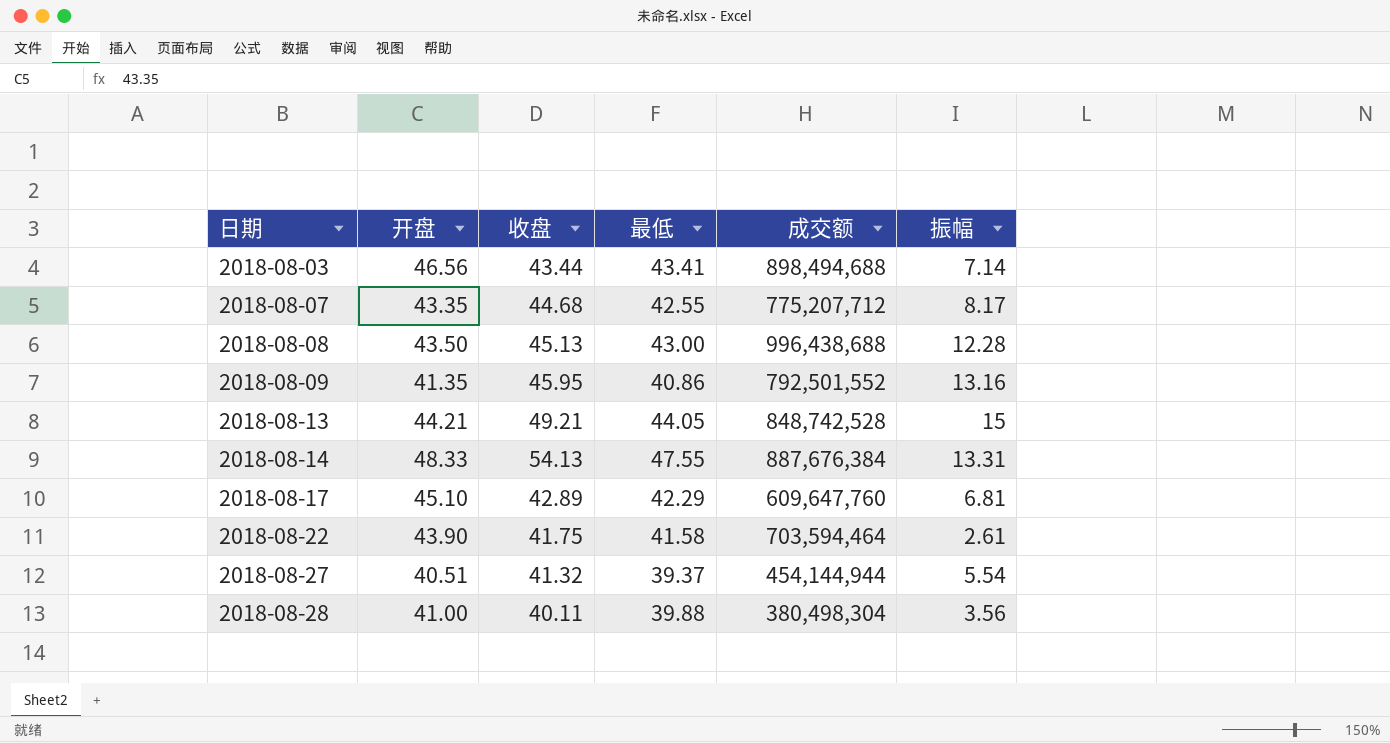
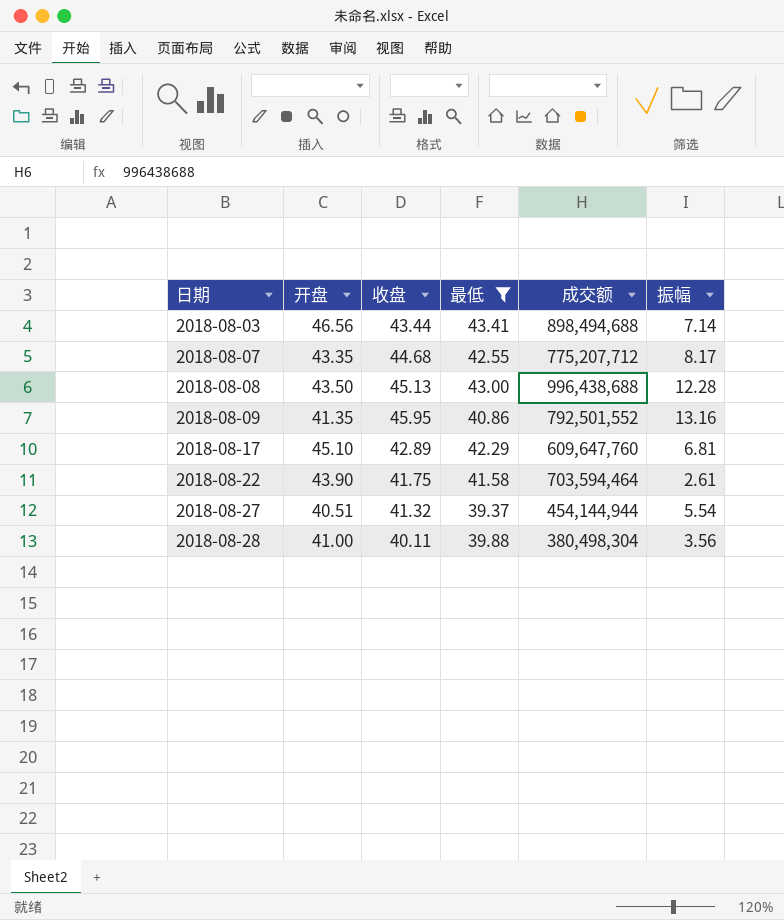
filter: none -> 最低 <= 43.41

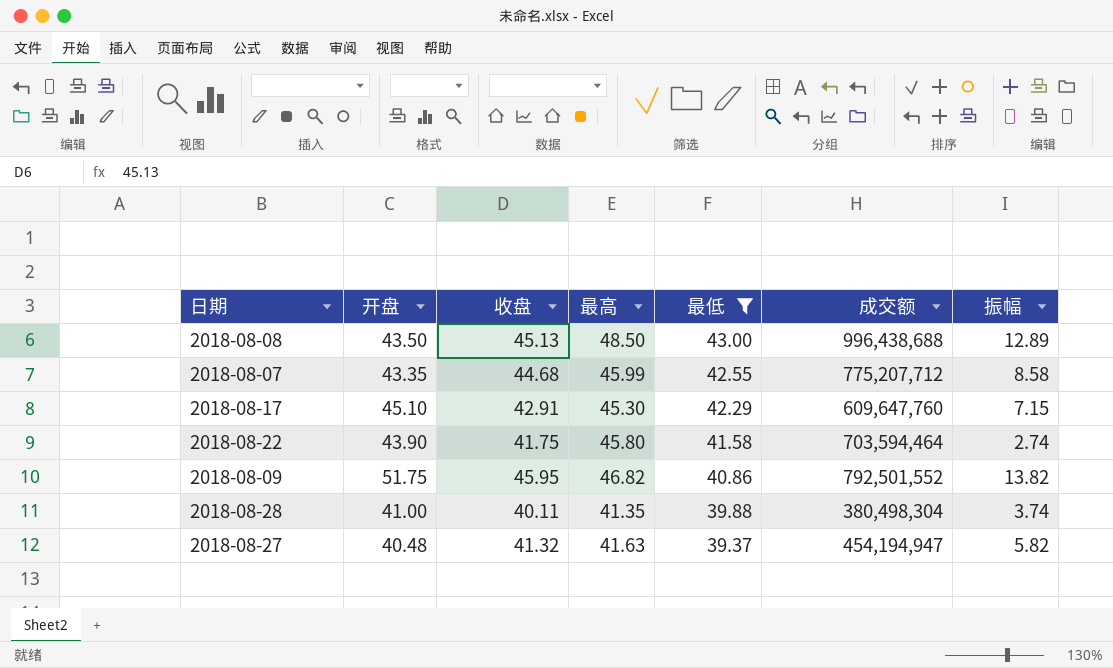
row order: 日期 ascending -> 最低 descending
column 最高 | position: none -> 4
row 2018-08-03: 46.56 | 43.44 | 43.41 | 898,494,688 | 7.14 -> none
2018-08-08 | 振幅: 12.28 -> 12.89
2018-08-07 | 振幅: 8.17 -> 8.58
2018-08-17 | 收盘: 42.89 -> 42.91
2018-08-17 | 振幅: 6.81 -> 7.15
2018-08-22 | 振幅: 2.61 -> 2.74
2018-08-09 | 开盘: 41.35 -> 51.75
2018-08-09 | 振幅: 13.16 -> 13.82
2018-08-28 | 振幅: 3.56 -> 3.74
2018-08-27 | 开盘: 40.51 -> 40.48
2018-08-27 | 成交额: 454,144,944 -> 454,194,947
2018-08-27 | 振幅: 5.54 -> 5.82

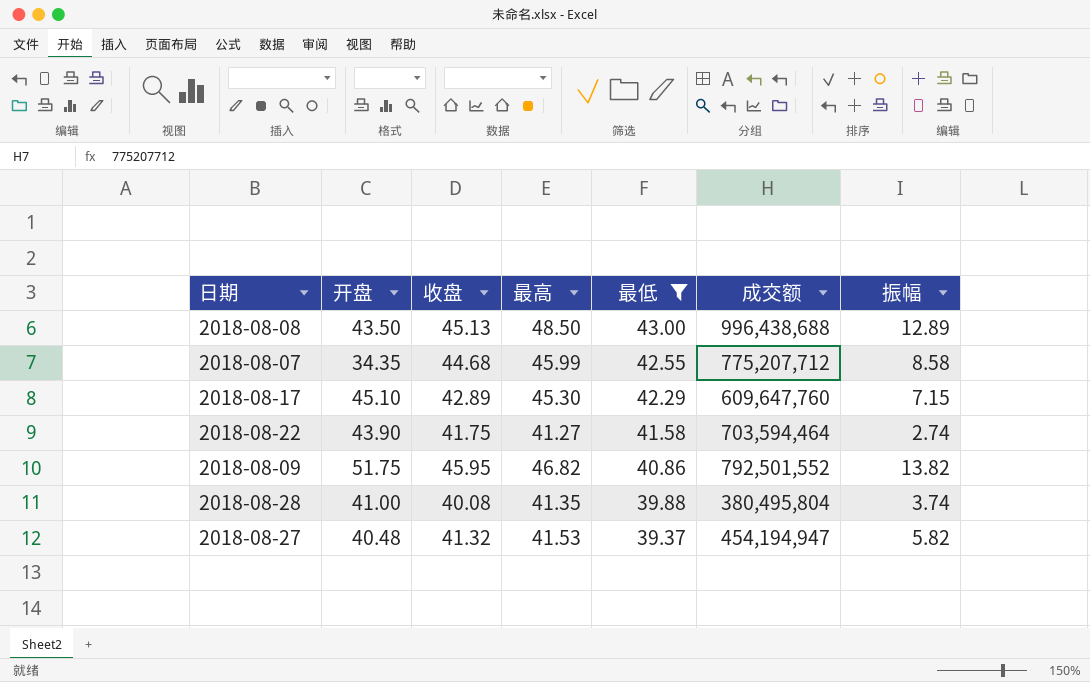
2018-08-07 | 开盘: 43.35 -> 34.35
2018-08-17 | 收盘: 42.91 -> 42.89
2018-08-22 | 最高: 45.80 -> 41.27
2018-08-28 | 收盘: 40.11 -> 40.08
2018-08-28 | 成交额: 380,498,304 -> 380,495,804
2018-08-27 | 最高: 41.63 -> 41.53

